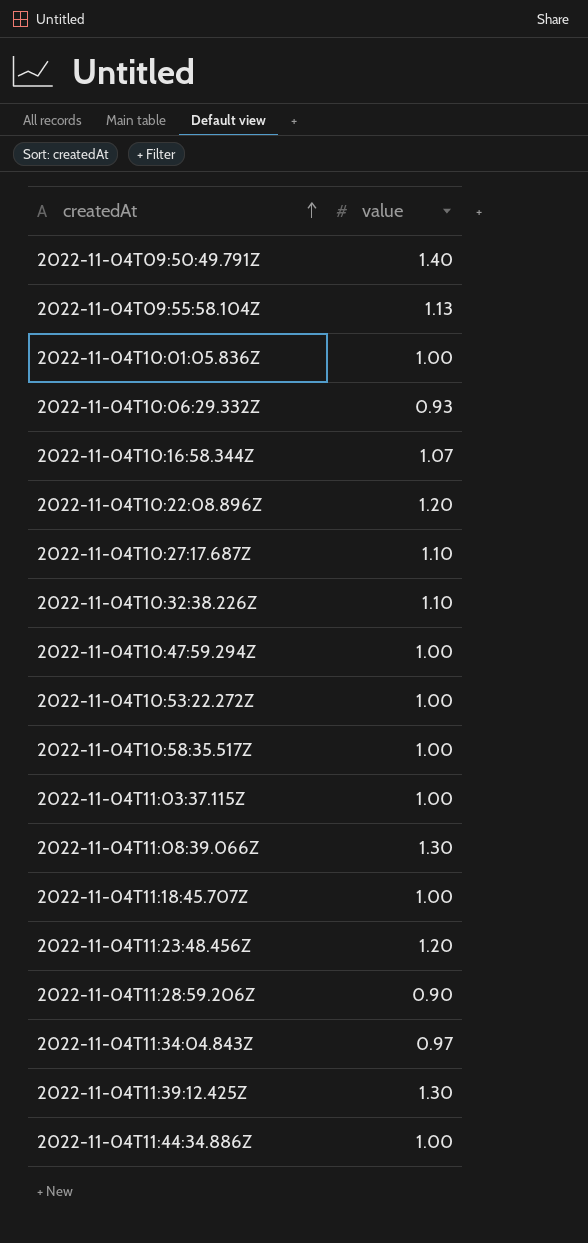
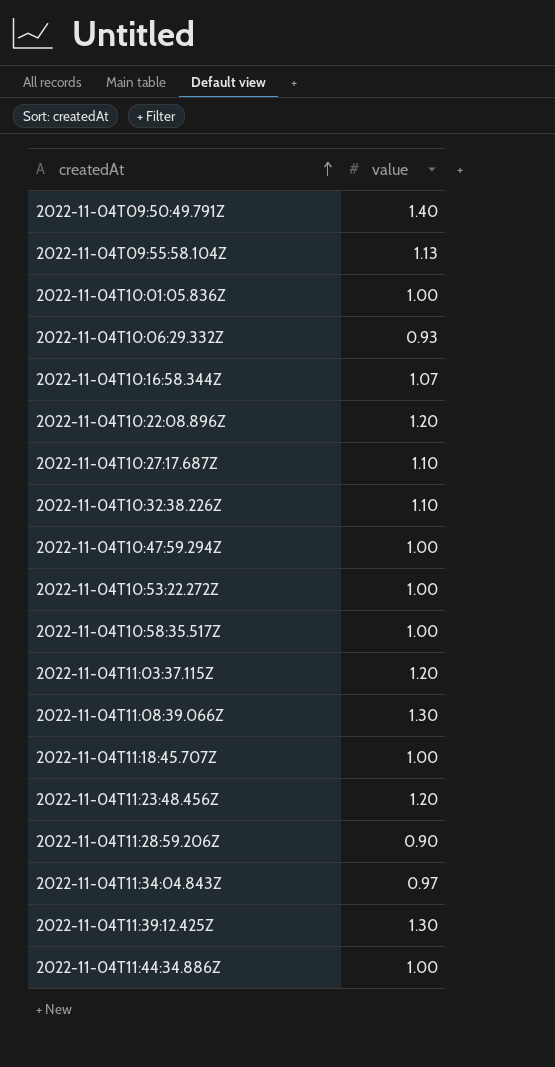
2022-11-04T11:03:37.115Z | value: 1.00 -> 1.20

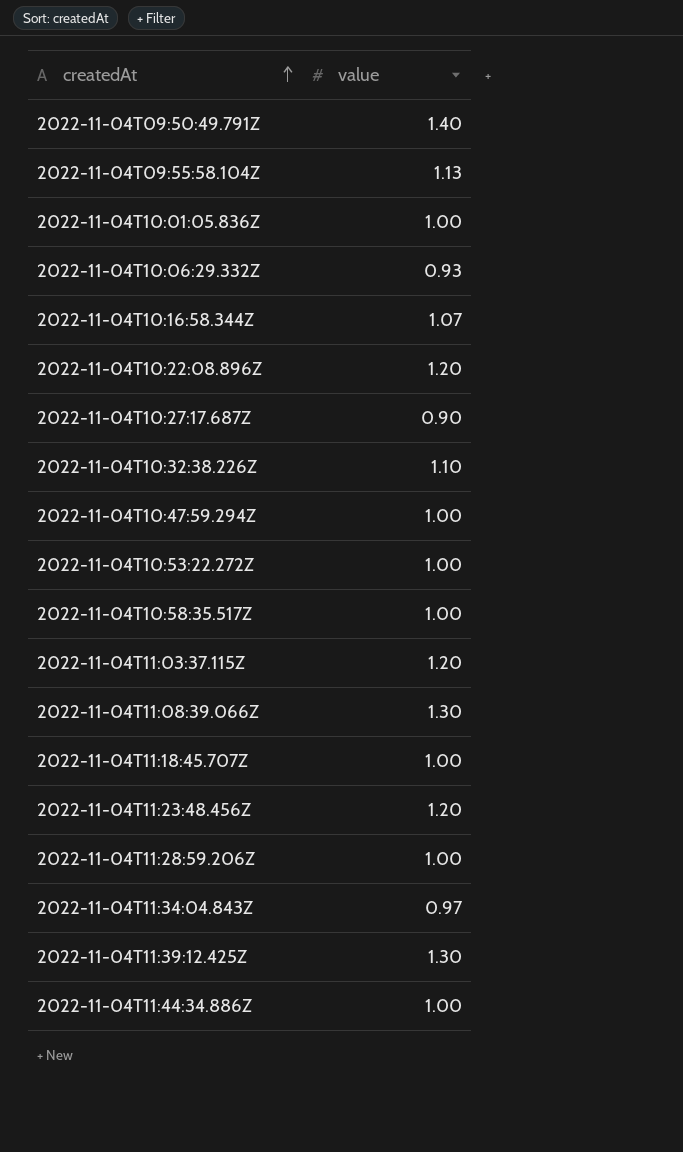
2022-11-04T10:27:17.687Z | value: 1.10 -> 0.90
2022-11-04T11:28:59.206Z | value: 0.90 -> 1.00

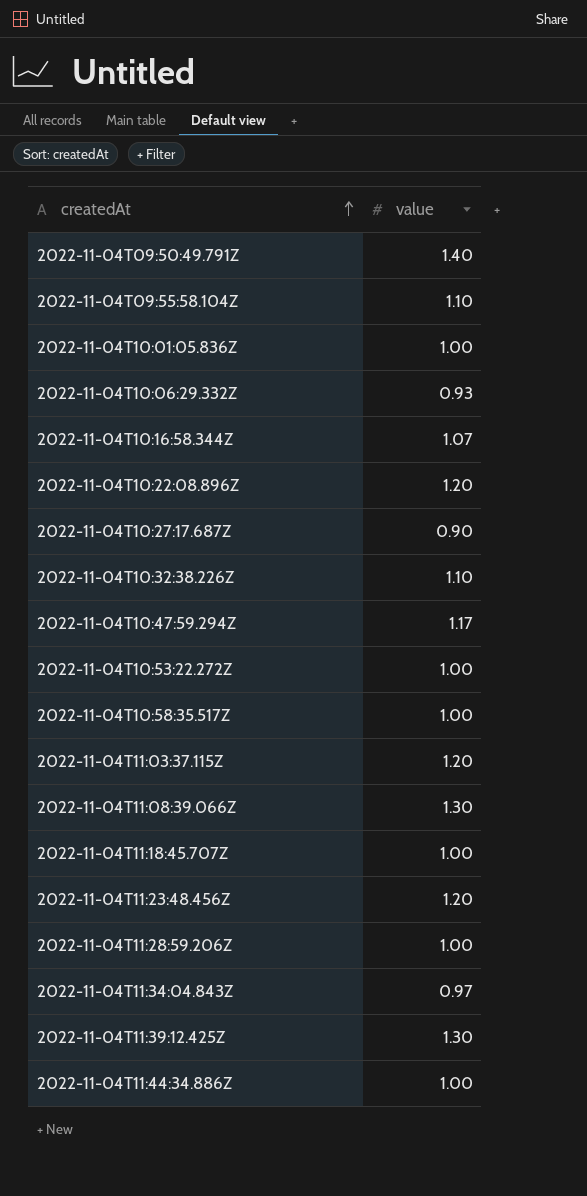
2022-11-04T09:55:58.104Z | value: 1.13 -> 1.10
2022-11-04T10:47:59.294Z | value: 1.00 -> 1.17

